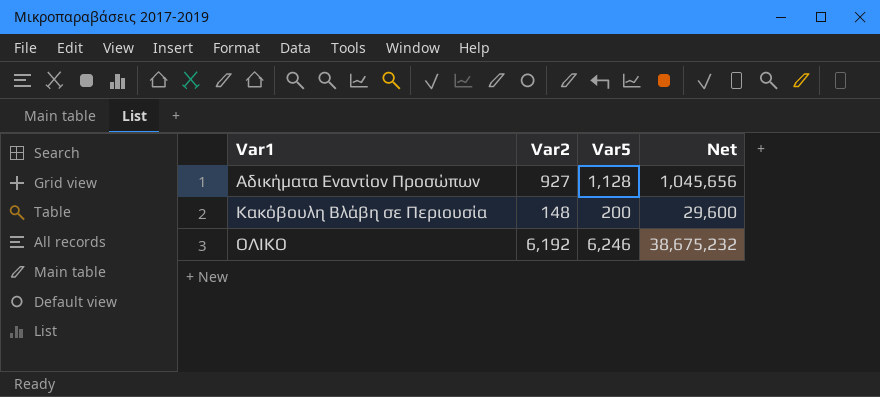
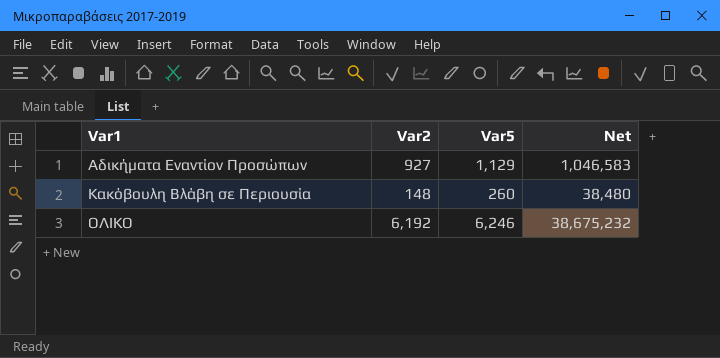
Αδικήματα Εναντίον Προσώπων | Var5: 1,128 -> 1,129
Αδικήματα Εναντίον Προσώπων | Net: 1,045,656 -> 1,046,583
Κακόβουλη Βλάβη σε Περιουσία | Var5: 200 -> 260
Κακόβουλη Βλάβη σε Περιουσία | Net: 29,600 -> 38,480

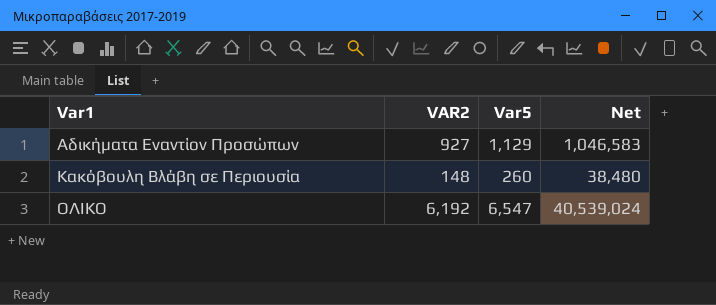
column name: Var2 -> VAR2
ΟΛΙΚΟ | Var5: 6,246 -> 6,547
ΟΛΙΚΟ | Net: 38,675,232 -> 40,539,024

